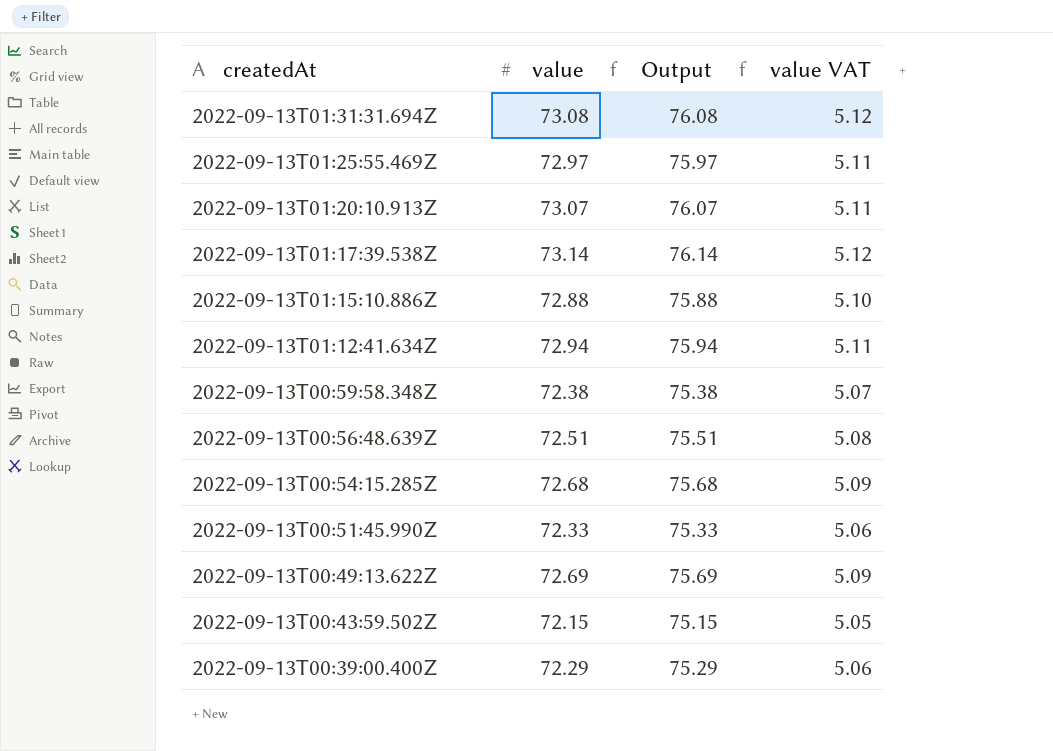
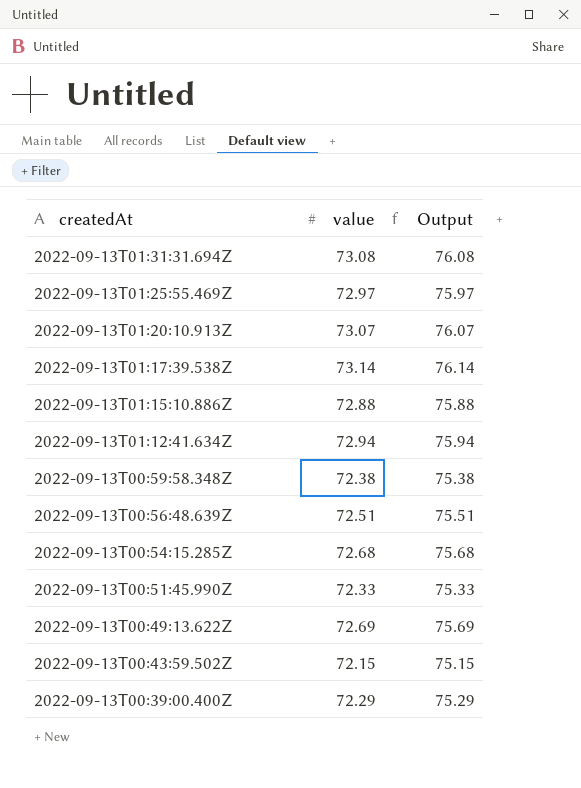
column value VAT | formula: [value] * 0.07 -> none

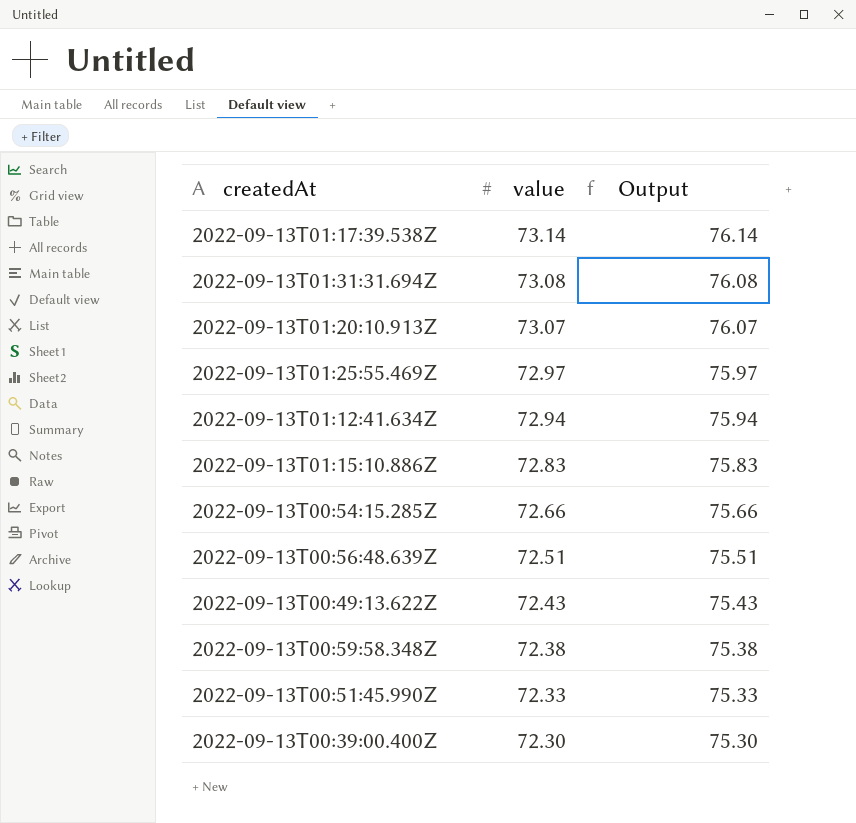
row order: createdAt descending -> value descending
row 2022-09-13T00:43:59.502Z: 72.15 | 75.15 -> none
2022-09-13T01:15:10.886Z | value: 72.88 -> 72.83
2022-09-13T01:15:10.886Z | Output: 75.88 -> 75.83
2022-09-13T00:54:15.285Z | value: 72.68 -> 72.66
2022-09-13T00:54:15.285Z | Output: 75.68 -> 75.66
2022-09-13T00:49:13.622Z | value: 72.69 -> 72.43
2022-09-13T00:49:13.622Z | Output: 75.69 -> 75.43
2022-09-13T00:39:00.400Z | value: 72.29 -> 72.30
2022-09-13T00:39:00.400Z | Output: 75.29 -> 75.30

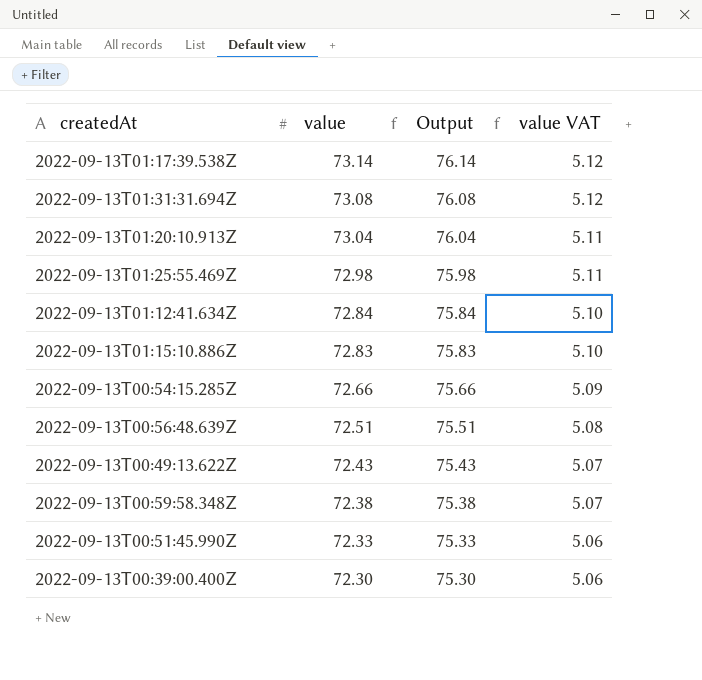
column value VAT | formula: none -> [value] * 0.07
2022-09-13T01:20:10.913Z | value: 73.07 -> 73.04
2022-09-13T01:20:10.913Z | Output: 76.07 -> 76.04
2022-09-13T01:25:55.469Z | value: 72.97 -> 72.98
2022-09-13T01:25:55.469Z | Output: 75.97 -> 75.98
2022-09-13T01:12:41.634Z | value: 72.94 -> 72.84
2022-09-13T01:12:41.634Z | Output: 75.94 -> 75.84

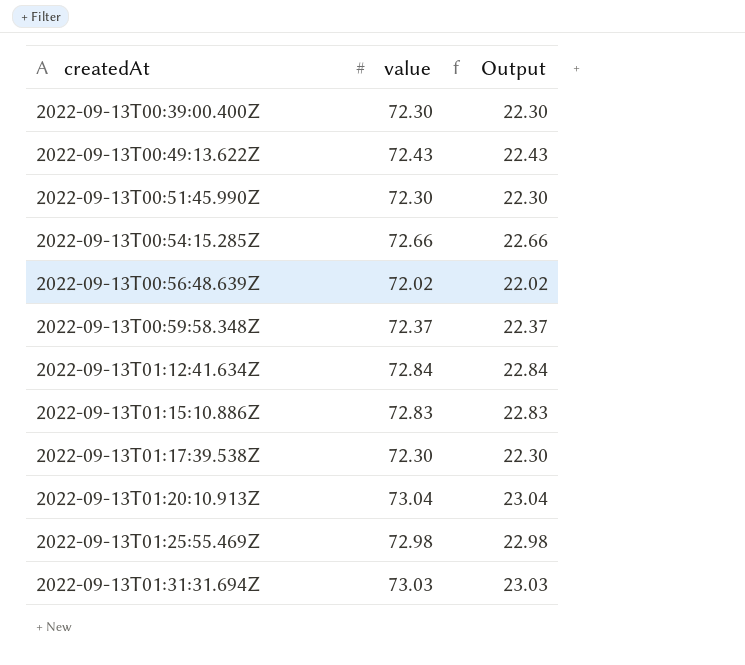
row order: value descending -> createdAt ascending
column value VAT | formula: [value] * 0.07 -> none
column Output | formula: [value] + 3 -> [value] - 50
2022-09-13T00:51:45.990Z | value: 72.33 -> 72.30
2022-09-13T00:56:48.639Z | value: 72.51 -> 72.02
2022-09-13T00:59:58.348Z | value: 72.38 -> 72.37
2022-09-13T01:17:39.538Z | value: 73.14 -> 72.30
2022-09-13T01:31:31.694Z | value: 73.08 -> 73.03

